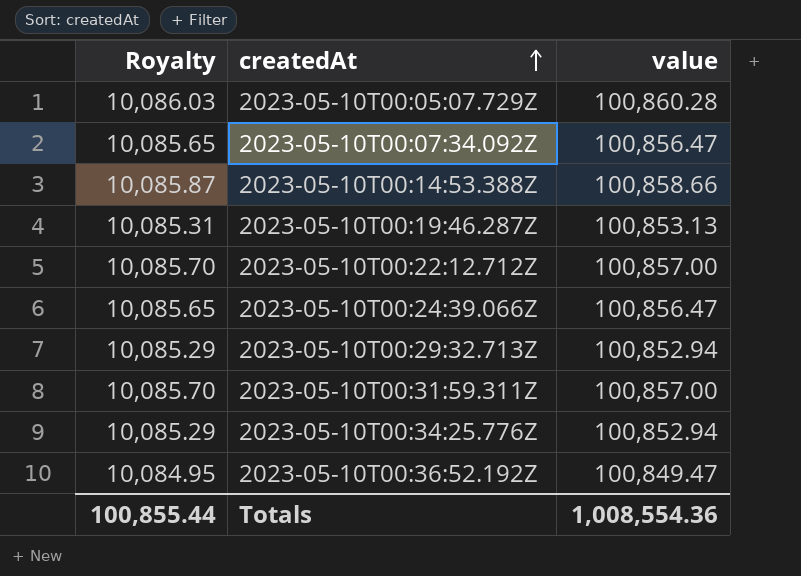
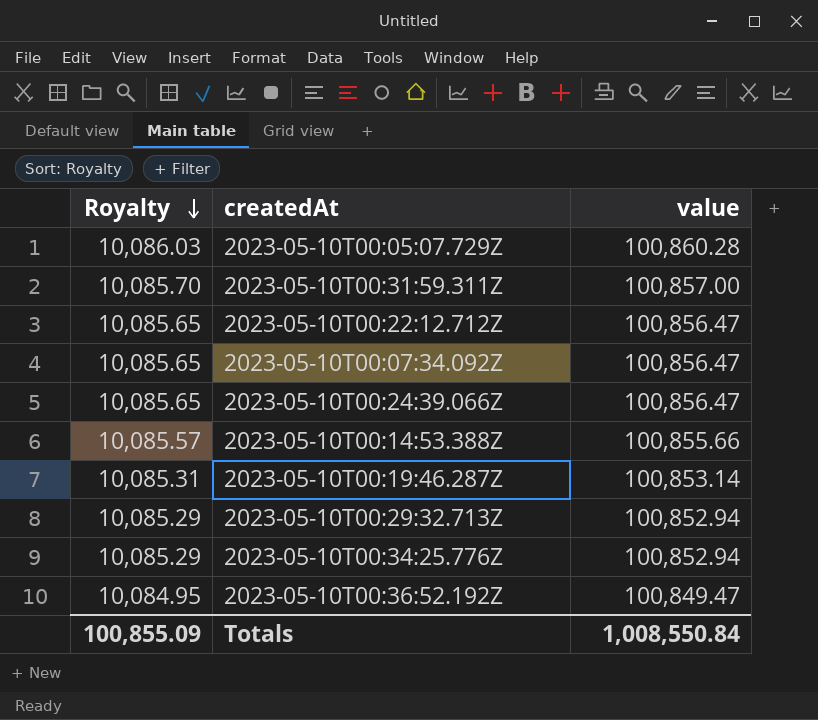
row order: createdAt ascending -> Royalty descending
2023-05-10T00:22:12.712Z | Royalty: 10,085.70 -> 10,085.65
2023-05-10T00:22:12.712Z | value: 100,857.00 -> 100,856.47
2023-05-10T00:14:53.388Z | Royalty: 10,085.87 -> 10,085.57
2023-05-10T00:14:53.388Z | value: 100,858.66 -> 100,855.66
2023-05-10T00:19:46.287Z | value: 100,853.13 -> 100,853.14
Totals | Royalty: 100,855.44 -> 100,855.09
Totals | value: 1,008,554.36 -> 1,008,550.84

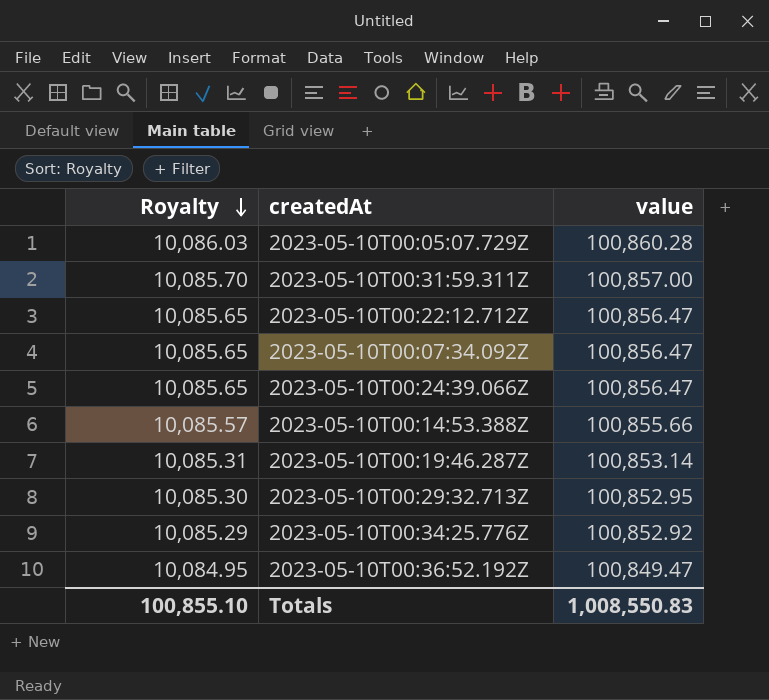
2023-05-10T00:29:32.713Z | Royalty: 10,085.29 -> 10,085.30
2023-05-10T00:29:32.713Z | value: 100,852.94 -> 100,852.95
2023-05-10T00:34:25.776Z | value: 100,852.94 -> 100,852.92
Totals | Royalty: 100,855.09 -> 100,855.10
Totals | value: 1,008,550.84 -> 1,008,550.83

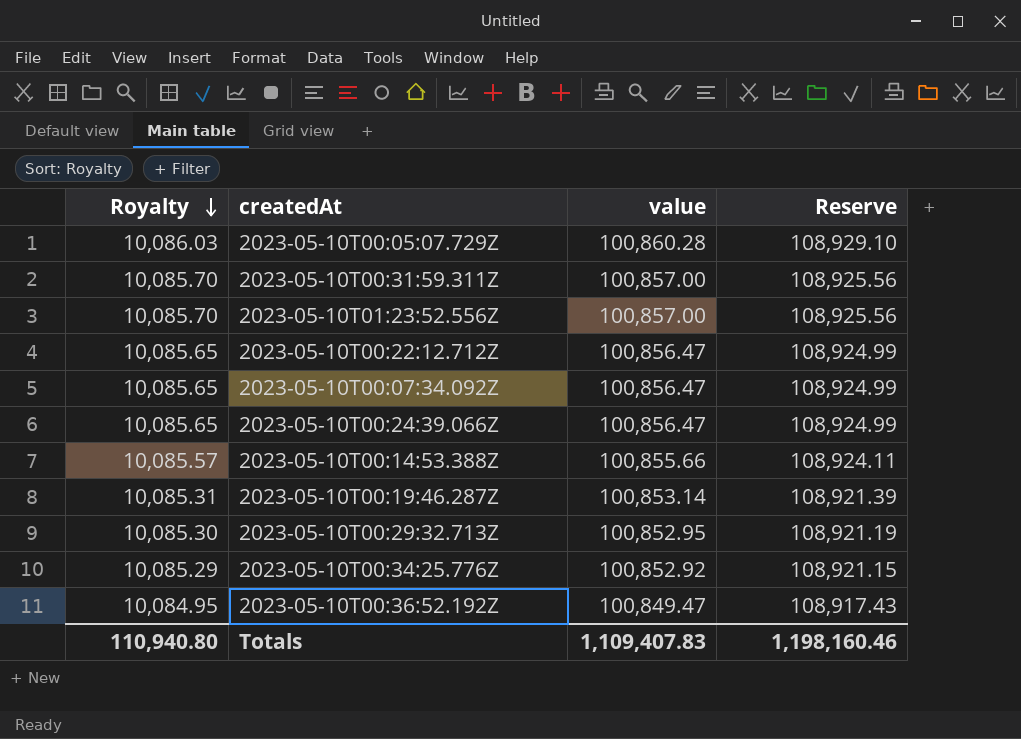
column Reserve | formula: none -> [value] * 1.08
row 2023-05-10T01:23:52.556Z: none -> 10,085.70 | 100,857.00 | 108,925.56
Totals | Royalty: 100,855.10 -> 110,940.80
Totals | value: 1,008,550.83 -> 1,109,407.83

